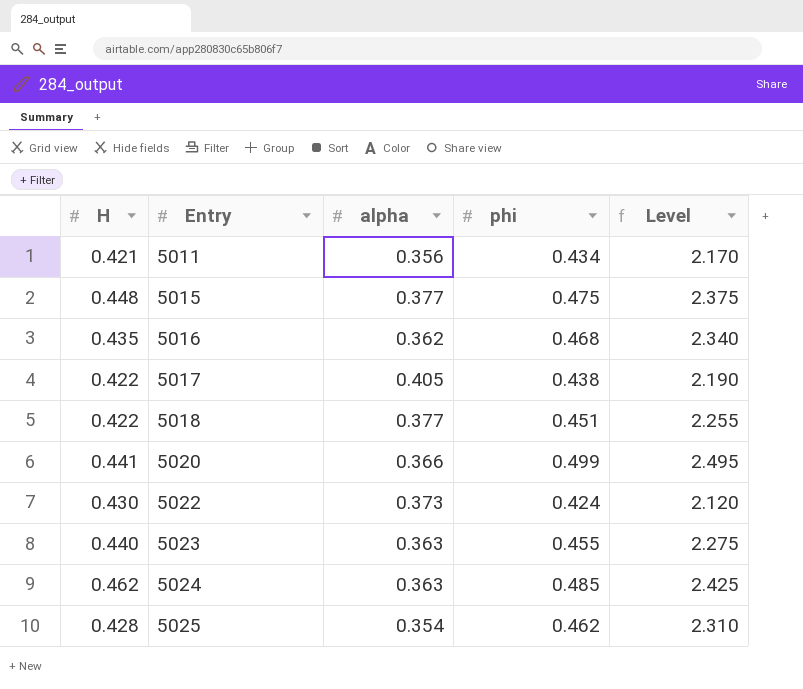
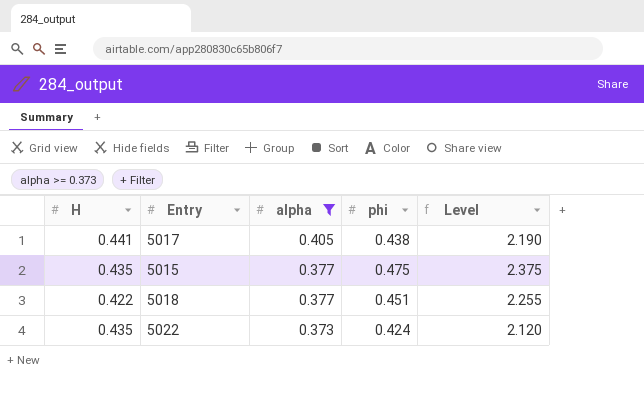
filter: none -> alpha >= 0.373
row order: Entry ascending -> alpha descending
5017 | H: 0.422 -> 0.441
5015 | H: 0.448 -> 0.435
5022 | H: 0.430 -> 0.435

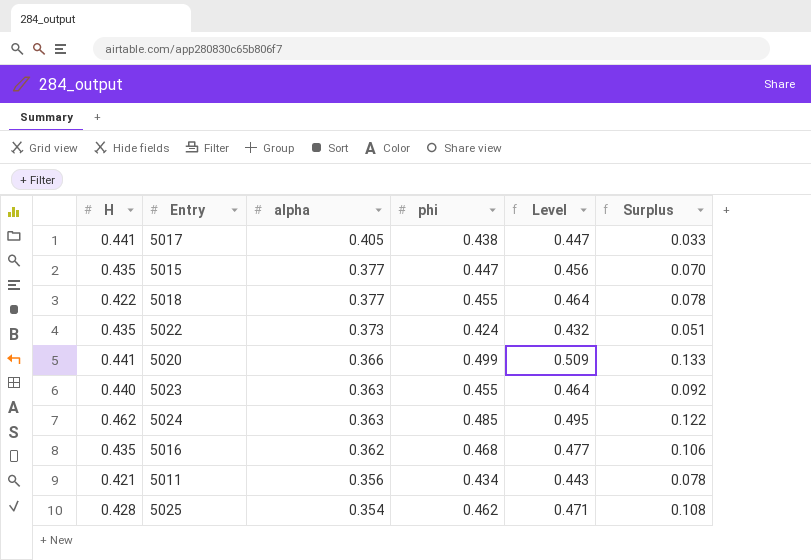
filter: alpha >= 0.373 -> none
column Level | formula: [phi] * 5 -> [phi] * 1.02
column Surplus | formula: none -> [phi] - [alpha]
5015 | phi: 0.475 -> 0.447
5018 | phi: 0.451 -> 0.455

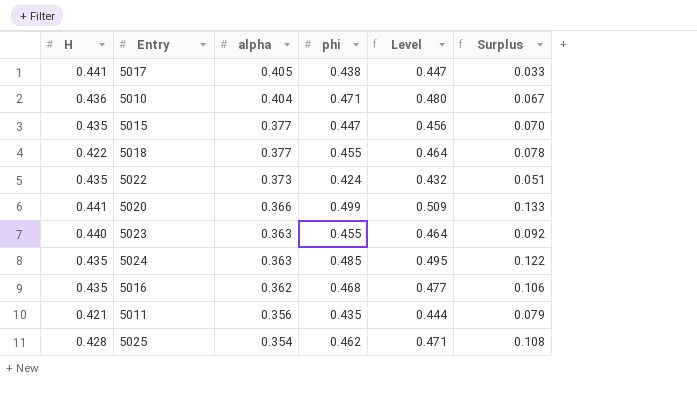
row 5010: none -> 0.436 | 0.404 | 0.471 | 0.480 | 0.067
5024 | H: 0.462 -> 0.435
5011 | phi: 0.434 -> 0.435
5011 | Level: 0.443 -> 0.444
5011 | Surplus: 0.078 -> 0.079

